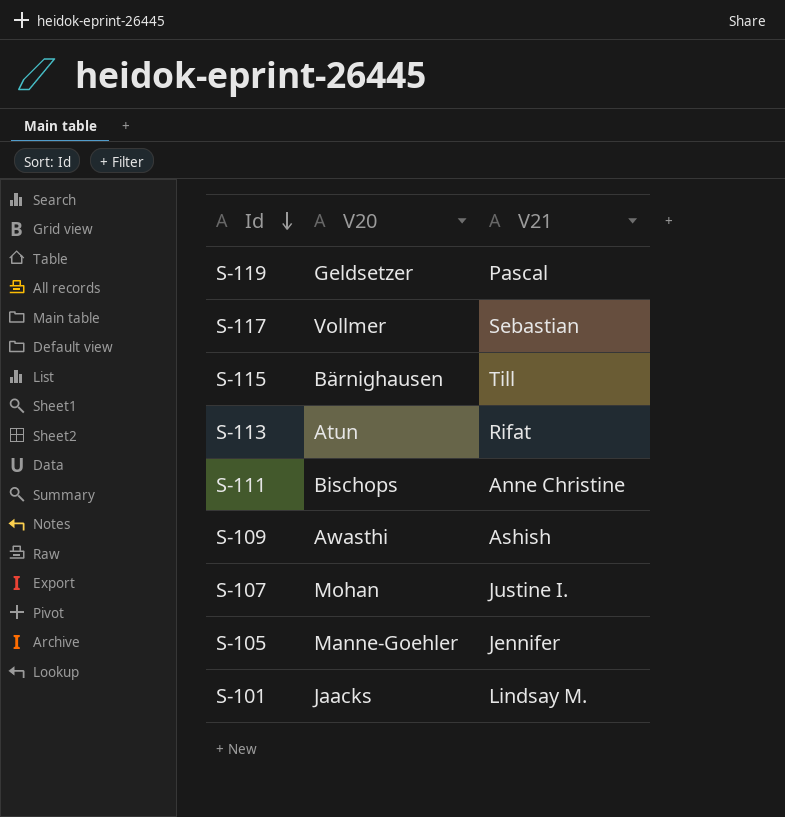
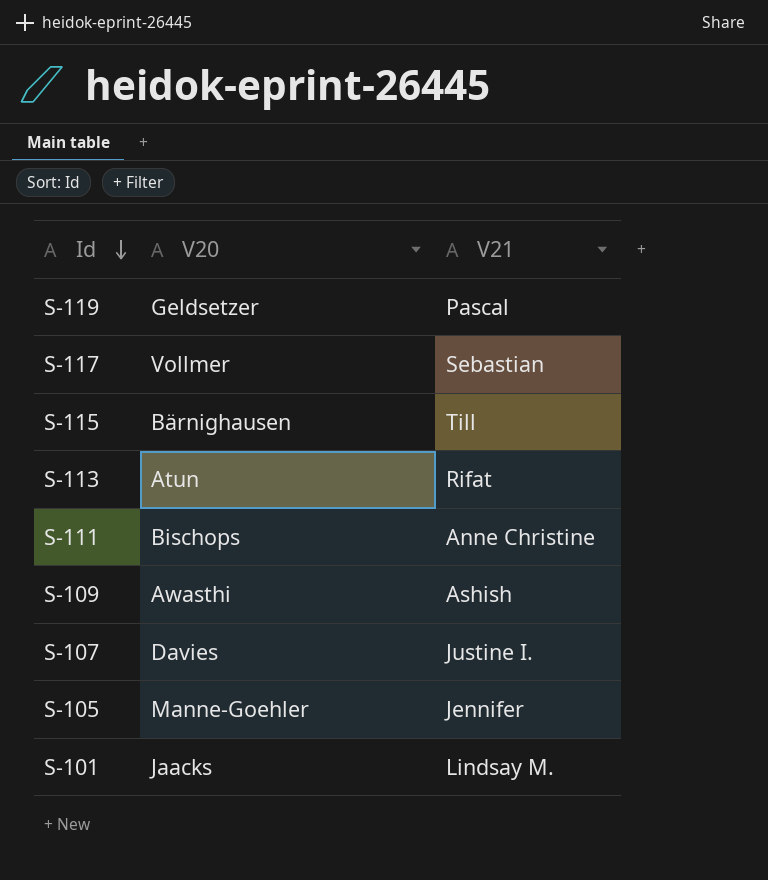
S-107 | V20: Mohan -> Davies

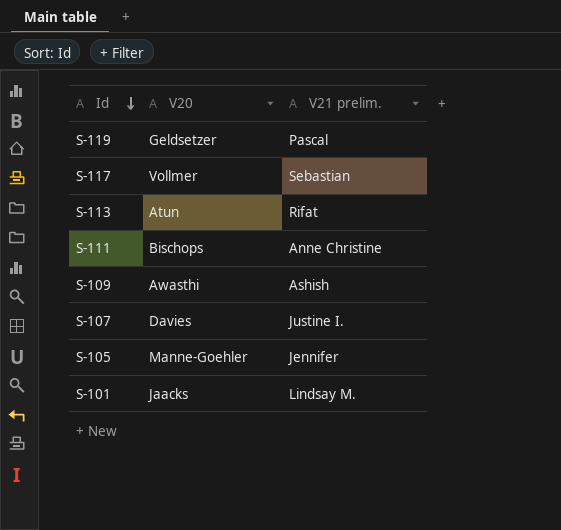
column name: V21 -> V21 prelim.
row S-115: Bärnighausen | Till -> none

